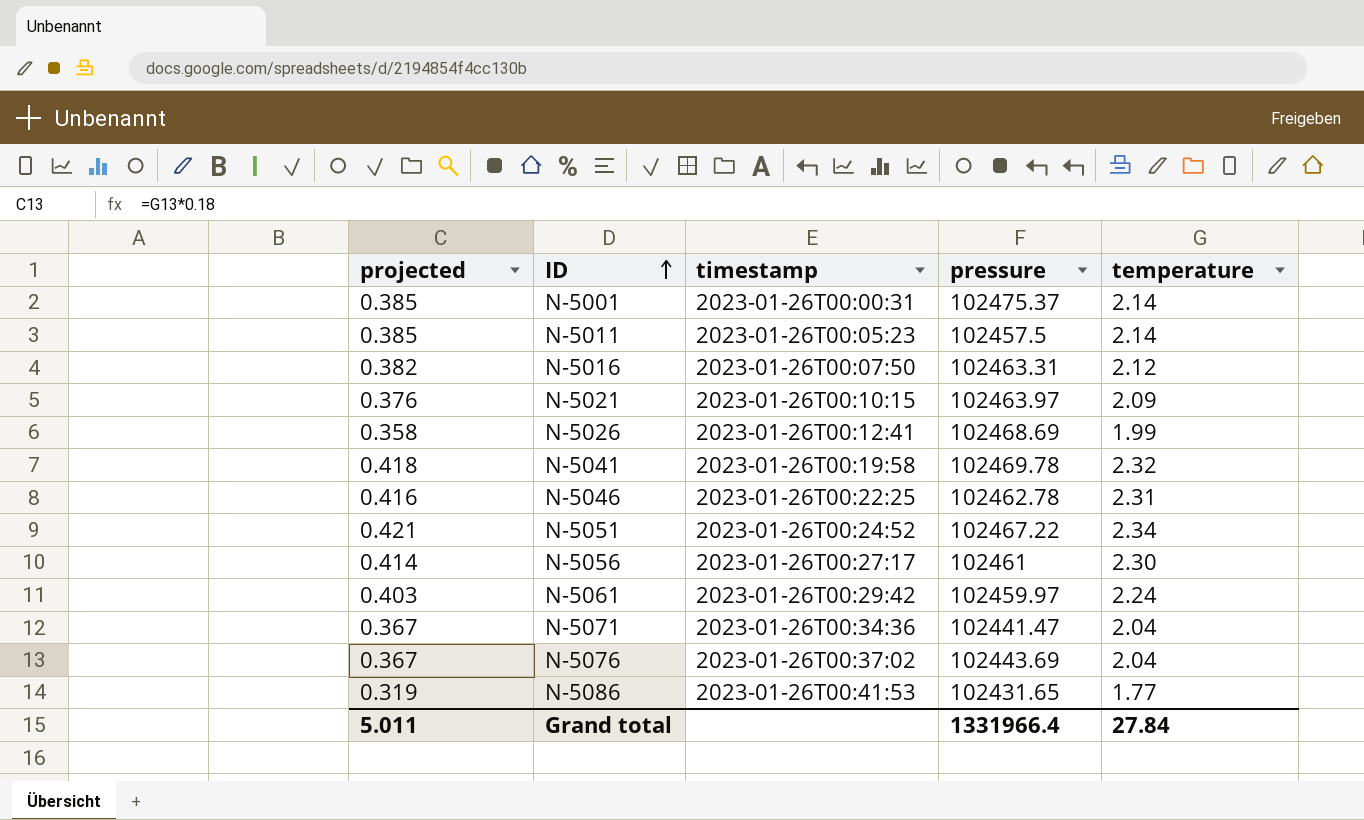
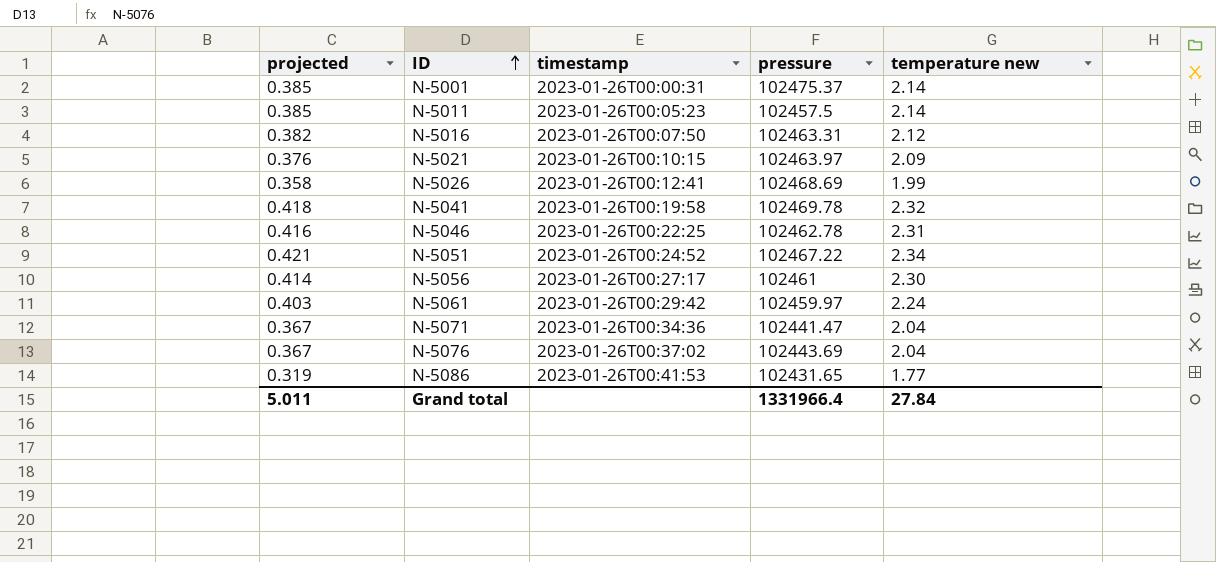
column name: temperature -> temperature new

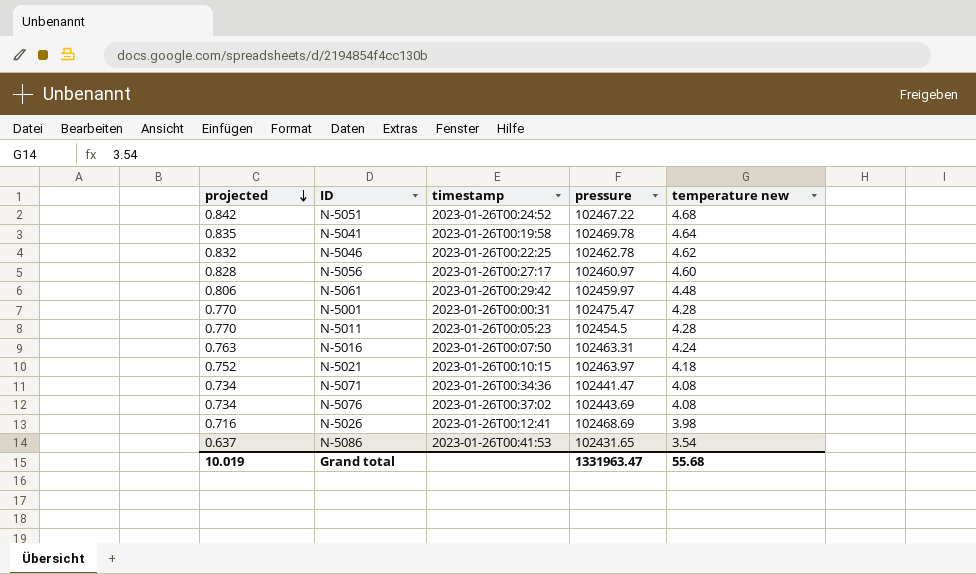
row order: ID ascending -> projected descending
N-5051 | projected: 0.421 -> 0.842
N-5051 | temperature new: 2.34 -> 4.68
N-5041 | projected: 0.418 -> 0.835
N-5041 | temperature new: 2.32 -> 4.64
N-5046 | projected: 0.416 -> 0.832
N-5046 | temperature new: 2.31 -> 4.62
N-5056 | projected: 0.414 -> 0.828
N-5056 | pressure: 102461 -> 102460.97
N-5056 | temperature new: 2.30 -> 4.60
N-5061 | projected: 0.403 -> 0.806
N-5061 | temperature new: 2.24 -> 4.48
N-5001 | projected: 0.385 -> 0.770
N-5001 | pressure: 102475.37 -> 102475.47
N-5001 | temperature new: 2.14 -> 4.28
N-5011 | projected: 0.385 -> 0.770
N-5011 | pressure: 102457.5 -> 102454.5
N-5011 | temperature new: 2.14 -> 4.28
N-5016 | projected: 0.382 -> 0.763
N-5016 | temperature new: 2.12 -> 4.24
N-5021 | projected: 0.376 -> 0.752
N-5021 | temperature new: 2.09 -> 4.18
N-5071 | projected: 0.367 -> 0.734
N-5071 | temperature new: 2.04 -> 4.08
N-5076 | projected: 0.367 -> 0.734
N-5076 | temperature new: 2.04 -> 4.08
N-5026 | projected: 0.358 -> 0.716
N-5026 | temperature new: 1.99 -> 3.98
N-5086 | projected: 0.319 -> 0.637
N-5086 | temperature new: 1.77 -> 3.54
Grand total | projected: 5.011 -> 10.019
Grand total | pressure: 1331966.4 -> 1331963.47
Grand total | temperature new: 27.84 -> 55.68

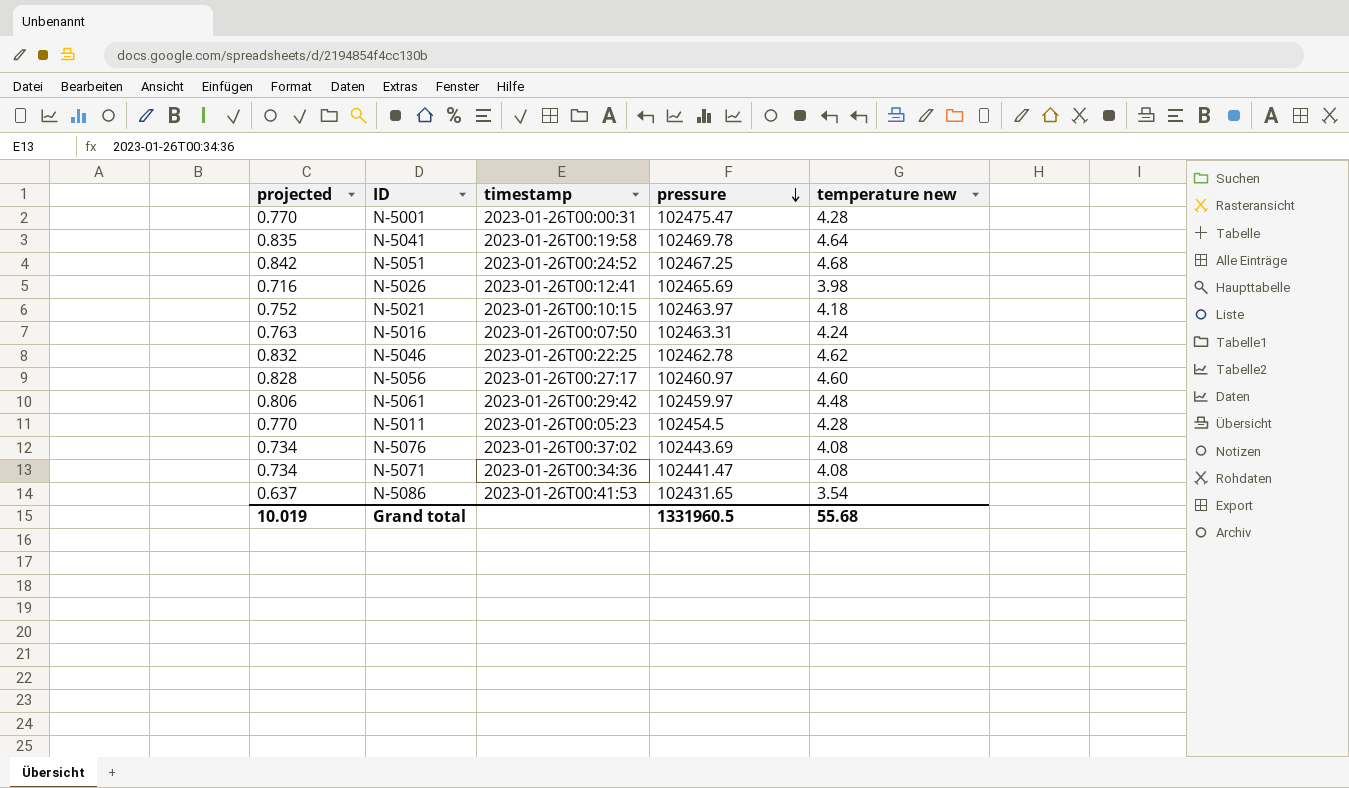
row order: projected descending -> pressure descending
N-5051 | pressure: 102467.22 -> 102467.25
N-5026 | pressure: 102468.69 -> 102465.69
Grand total | pressure: 1331963.47 -> 1331960.5

